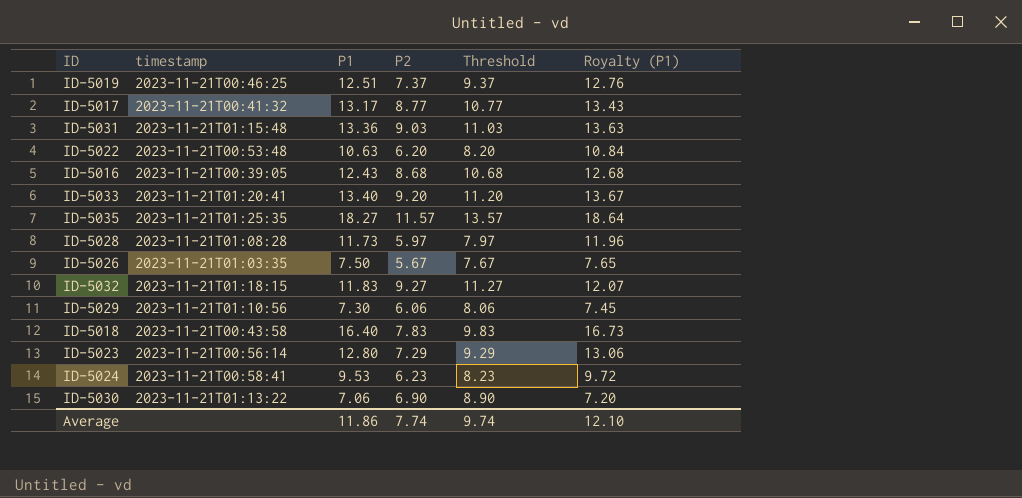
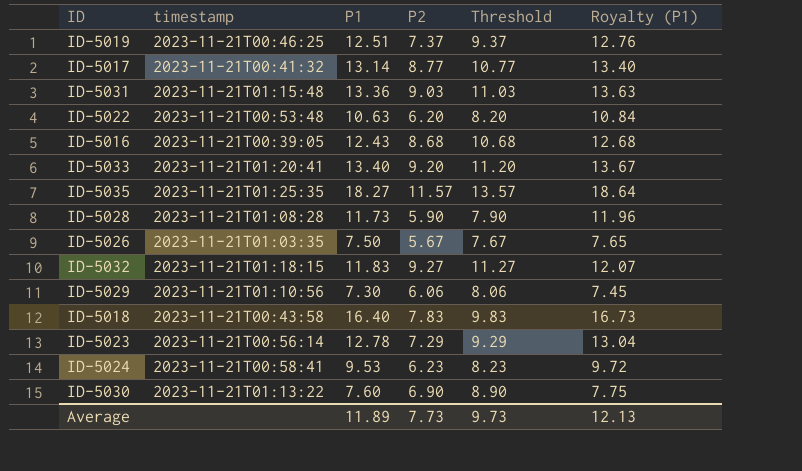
ID-5017 | P1: 13.17 -> 13.14
ID-5017 | Royalty (P1): 13.43 -> 13.40
ID-5028 | P2: 5.97 -> 5.90
ID-5028 | Threshold: 7.97 -> 7.90
ID-5023 | P1: 12.80 -> 12.78
ID-5023 | Royalty (P1): 13.06 -> 13.04
ID-5030 | P1: 7.06 -> 7.60
ID-5030 | Royalty (P1): 7.20 -> 7.75
Average | P1: 11.86 -> 11.89
Average | P2: 7.74 -> 7.73
Average | Threshold: 9.74 -> 9.73
Average | Royalty (P1): 12.10 -> 12.13

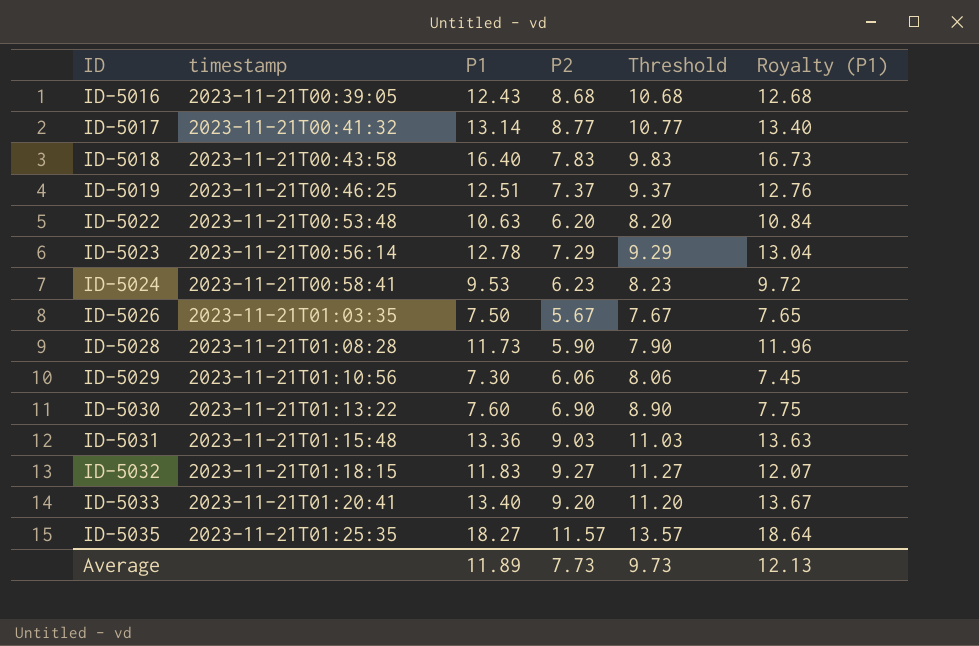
row order: none -> ID ascending

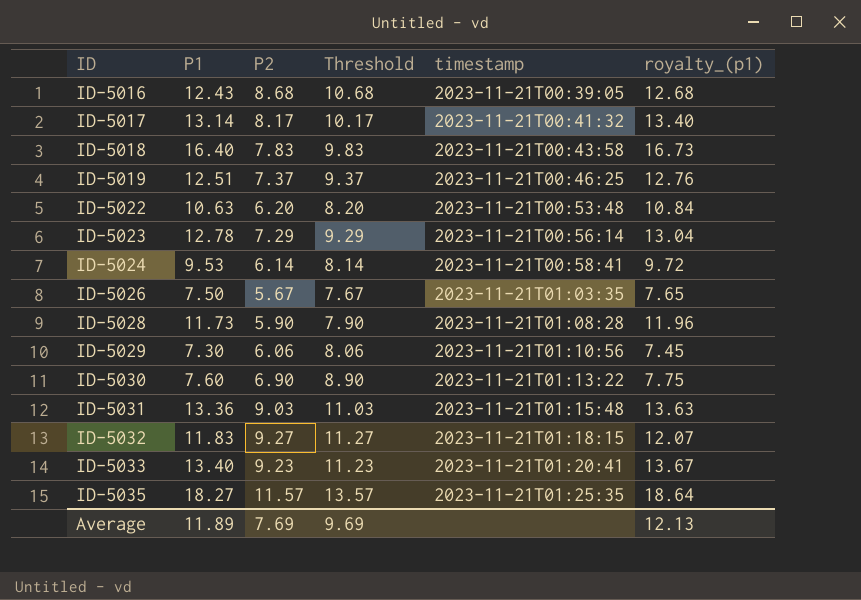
column timestamp | position: 2 -> 5
column name: Royalty (P1) -> royalty_(p1)
ID-5017 | P2: 8.77 -> 8.17
ID-5017 | Threshold: 10.77 -> 10.17
ID-5024 | P2: 6.23 -> 6.14
ID-5024 | Threshold: 8.23 -> 8.14
ID-5033 | P2: 9.20 -> 9.23
ID-5033 | Threshold: 11.20 -> 11.23
Average | P2: 7.73 -> 7.69
Average | Threshold: 9.73 -> 9.69

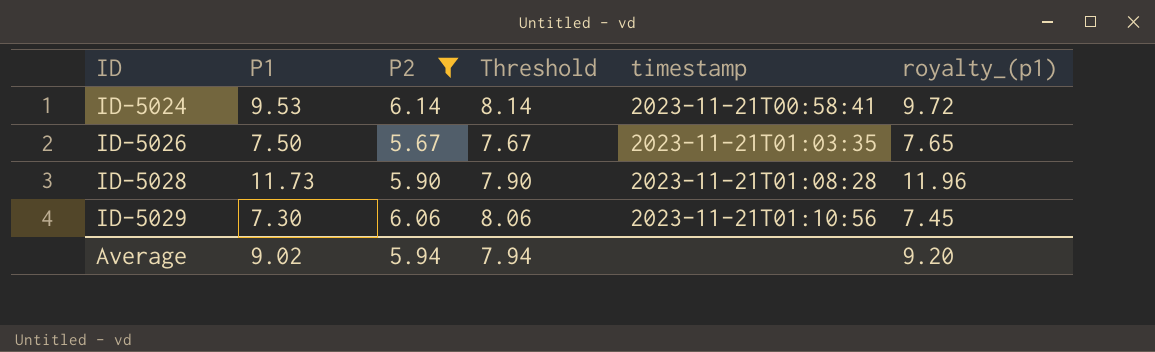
filter: none -> P2 <= 6.14
Average | P1: 11.89 -> 9.02
Average | P2: 7.69 -> 5.94
Average | Threshold: 9.69 -> 7.94
Average | royalty_(p1): 12.13 -> 9.20

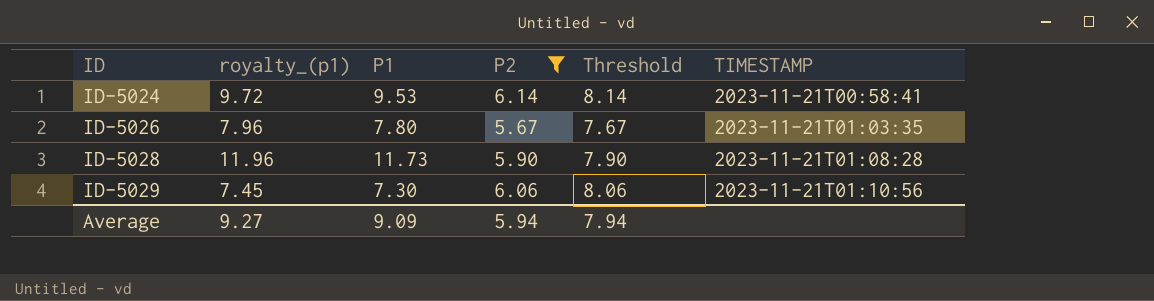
column royalty_(p1) | position: 6 -> 2
column name: timestamp -> TIMESTAMP
ID-5026 | royalty_(p1): 7.65 -> 7.96
ID-5026 | P1: 7.50 -> 7.80
Average | royalty_(p1): 9.20 -> 9.27
Average | P1: 9.02 -> 9.09

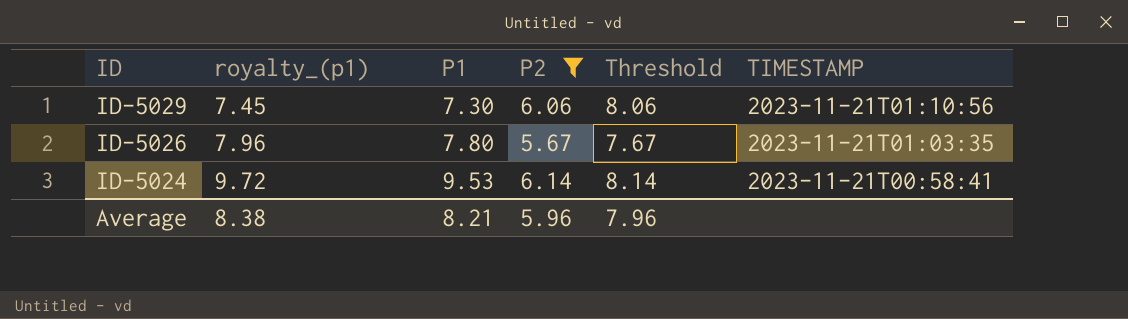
row order: ID ascending -> ID descending
row ID-5028: 11.96 | 11.73 | 5.90 | 7.90 | 2023-11-21T01:08:28 -> none
Average | royalty_(p1): 9.27 -> 8.38
Average | P1: 9.09 -> 8.21
Average | P2: 5.94 -> 5.96
Average | Threshold: 7.94 -> 7.96

